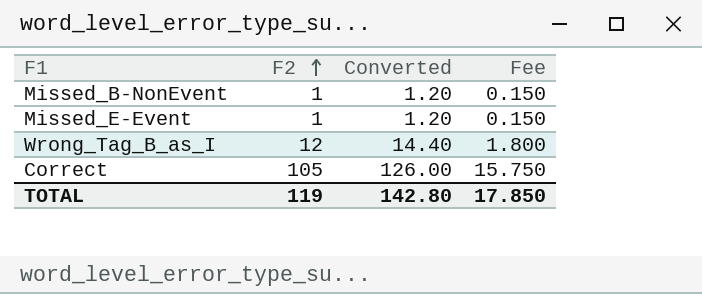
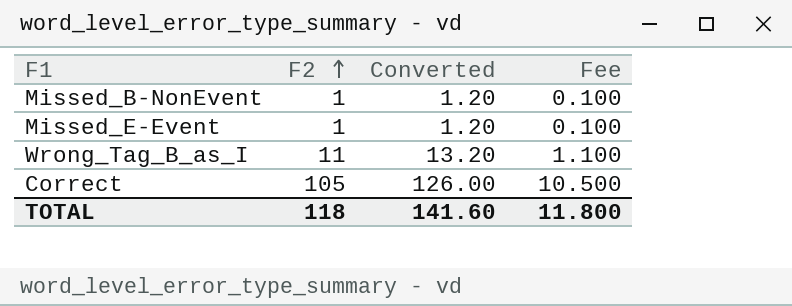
column Fee | formula: [F2] * 0.15 -> [F2] * 0.1
Wrong_Tag_B_as_I | F2: 12 -> 11
Wrong_Tag_B_as_I | Converted: 14.40 -> 13.20
TOTAL | F2: 119 -> 118
TOTAL | Converted: 142.80 -> 141.60
TOTAL | Fee: 17.850 -> 11.800

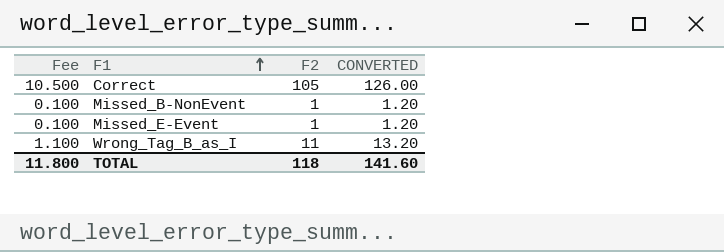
row order: F2 ascending -> F1 ascending
column Fee | position: 4 -> 1
column name: Converted -> CONVERTED

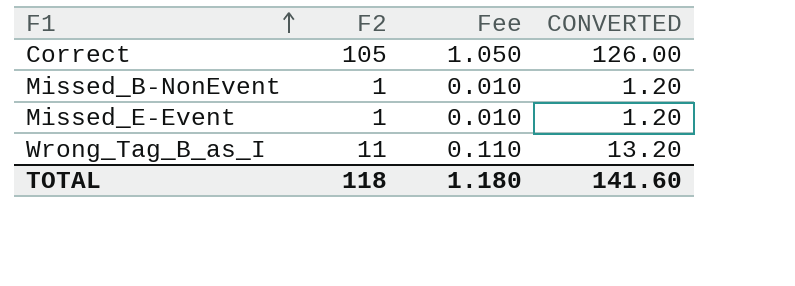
column Fee | formula: [F2] * 0.1 -> [F2] * 0.01
column Fee | position: 1 -> 3
TOTAL | Fee: 11.800 -> 1.180

